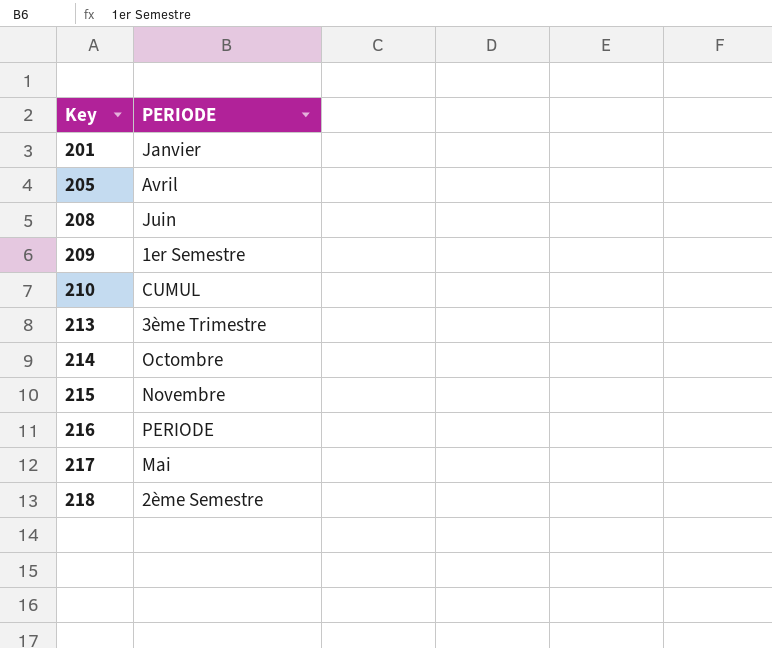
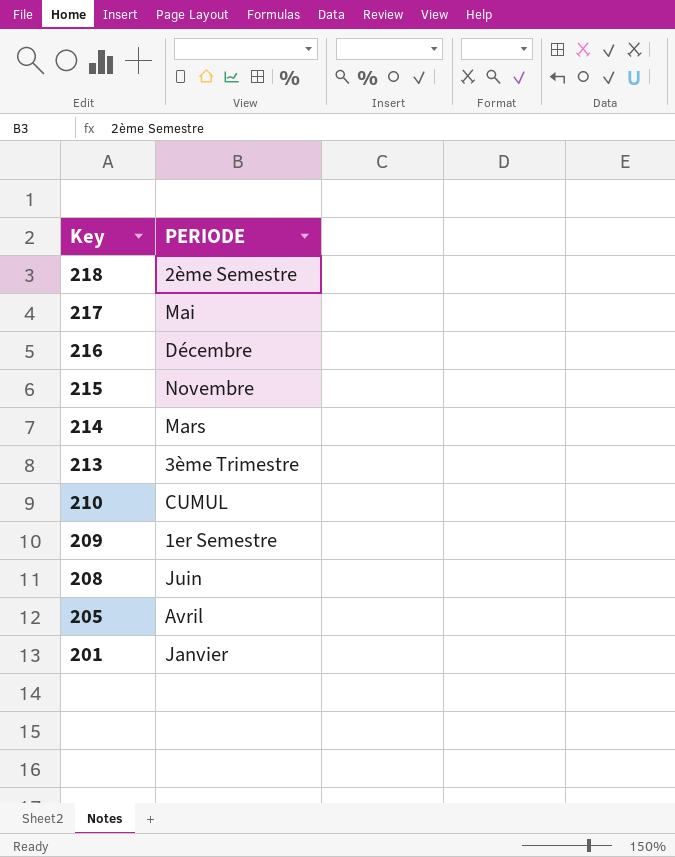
row order: Key ascending -> Key descending
216 | PERIODE: PERIODE -> Décembre
214 | PERIODE: Octombre -> Mars

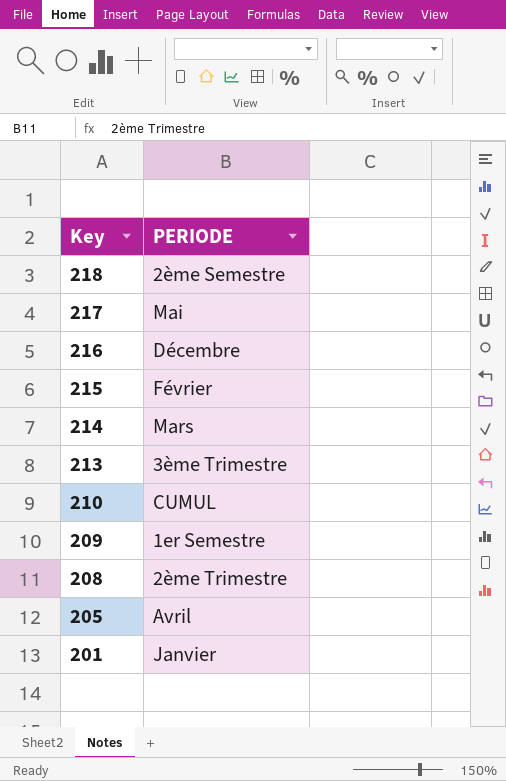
215 | PERIODE: Novembre -> Février
208 | PERIODE: Juin -> 2ème Trimestre

